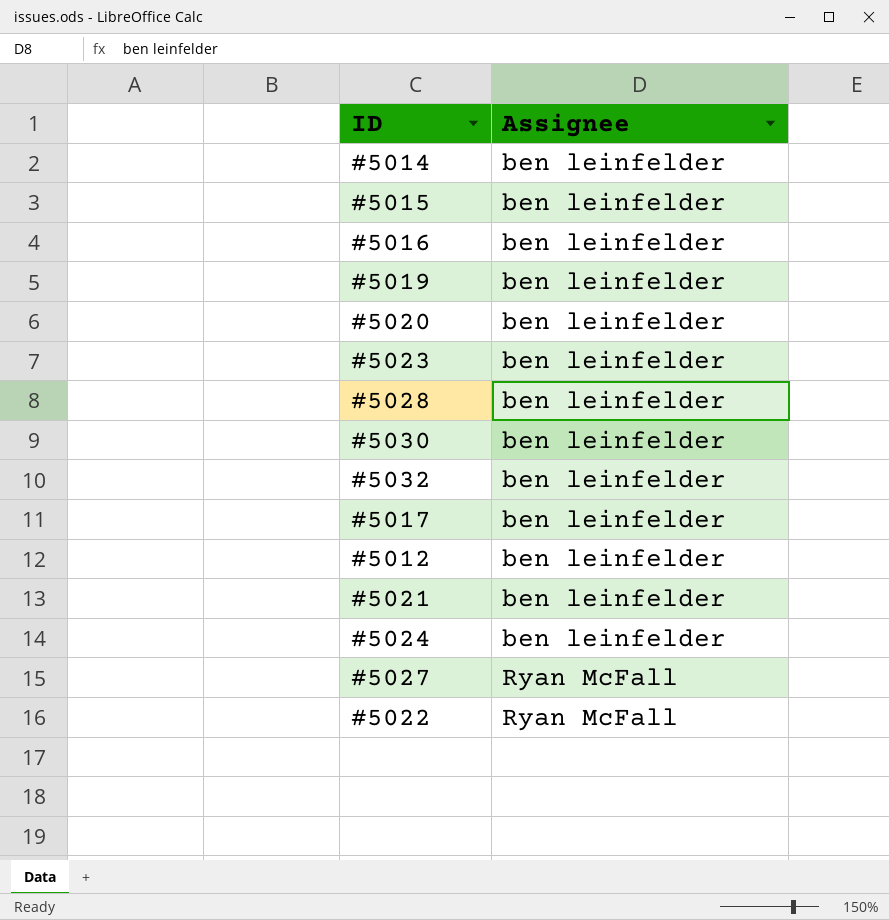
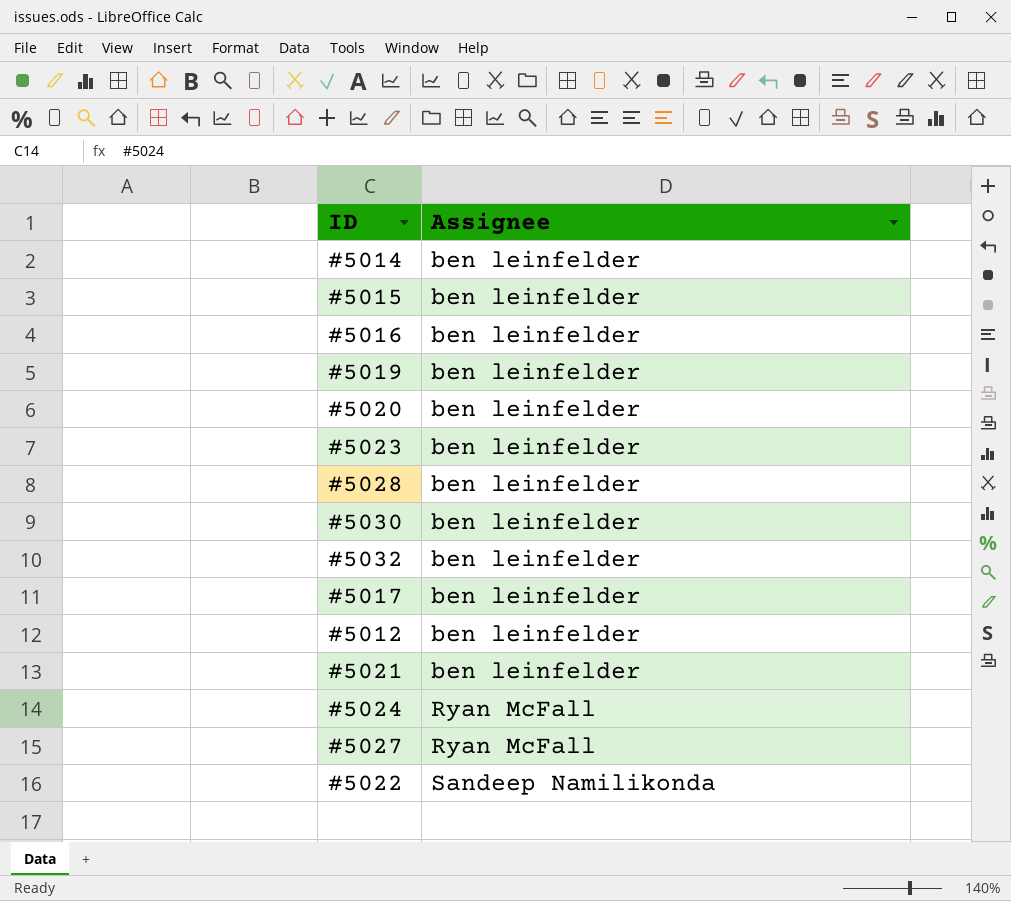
#5024 | Assignee: ben leinfelder -> Ryan McFall
#5022 | Assignee: Ryan McFall -> Sandeep Namilikonda

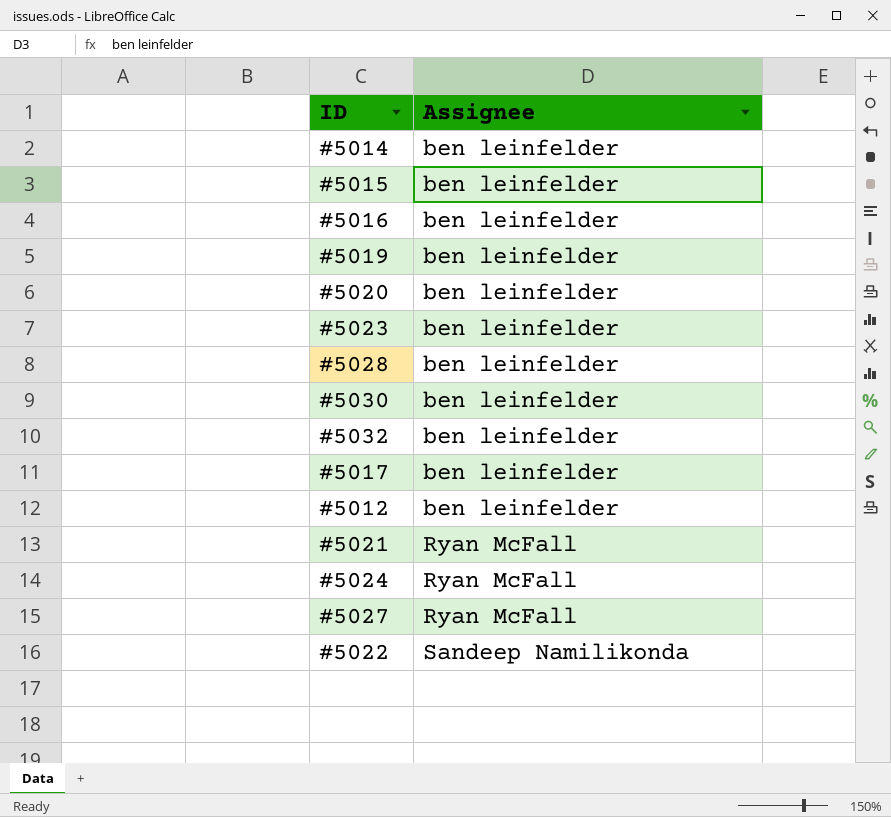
#5021 | Assignee: ben leinfelder -> Ryan McFall

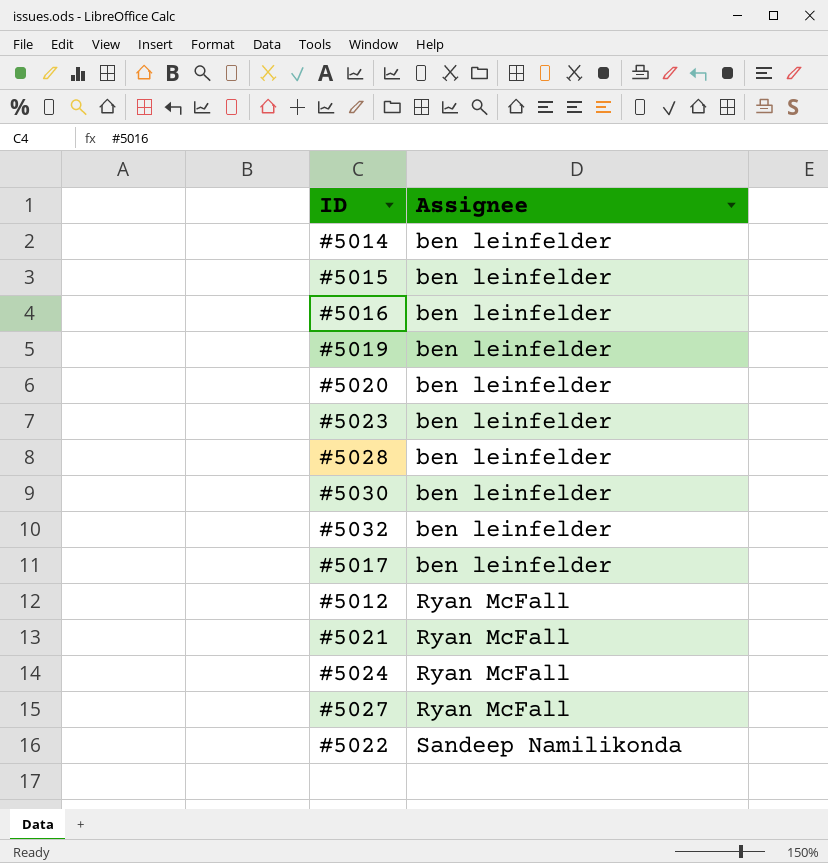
#5012 | Assignee: ben leinfelder -> Ryan McFall

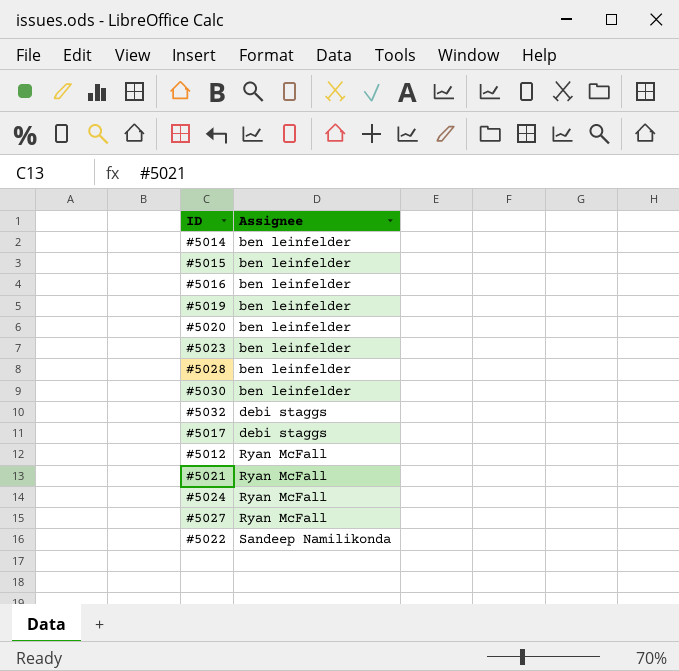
#5032 | Assignee: ben leinfelder -> debi staggs
#5017 | Assignee: ben leinfelder -> debi staggs

